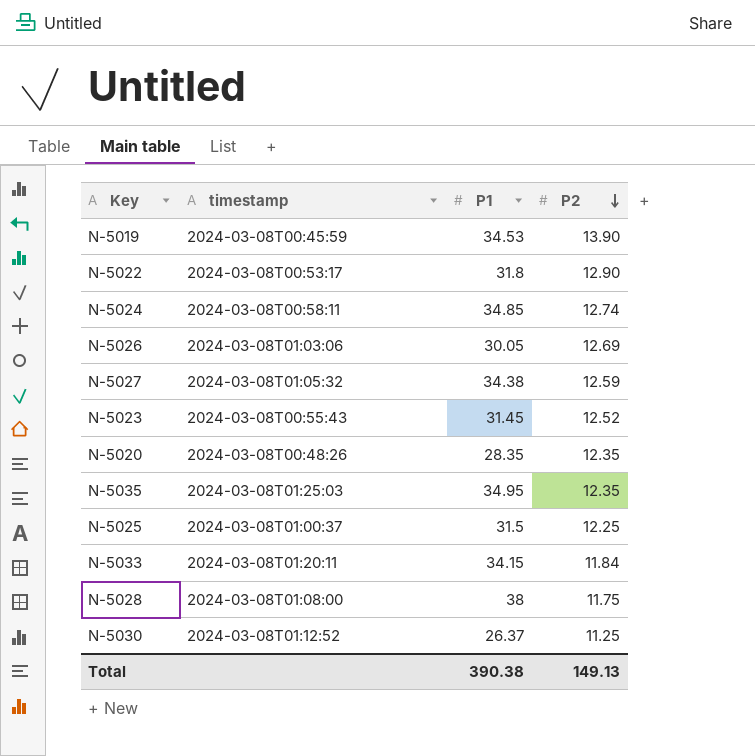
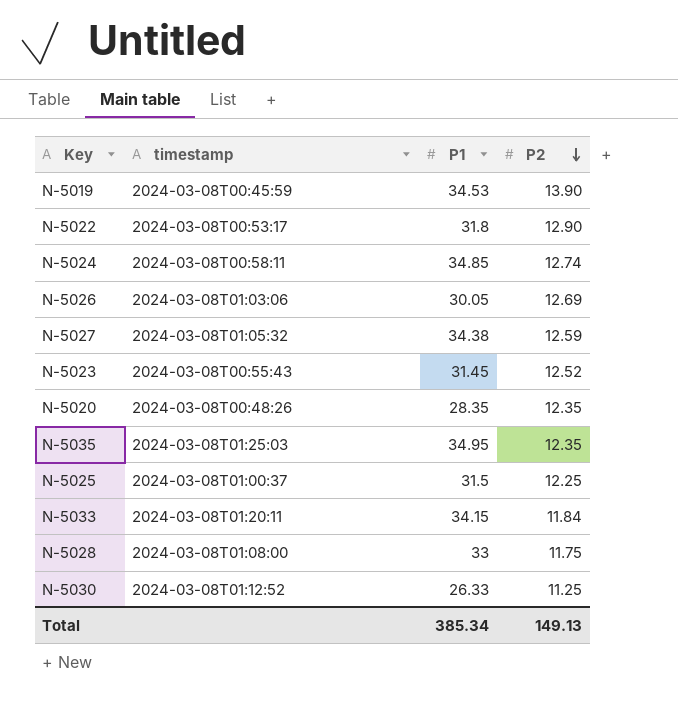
N-5028 | P1: 38 -> 33
N-5030 | P1: 26.37 -> 26.33
Total | P1: 390.38 -> 385.34

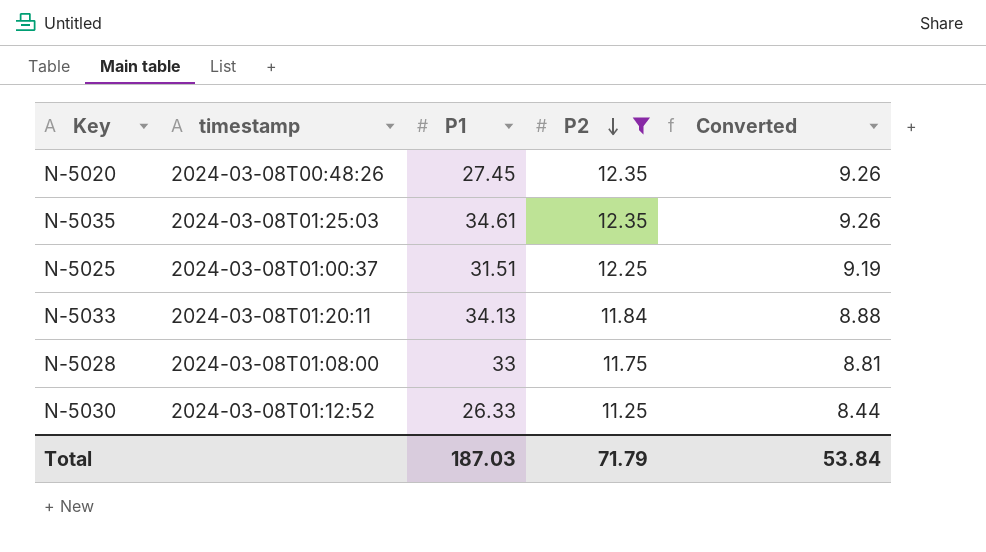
filter: none -> P2 <= 12.35
column Converted | formula: none -> [P2] * 0.75
N-5020 | P1: 28.35 -> 27.45
N-5035 | P1: 34.95 -> 34.61
N-5025 | P1: 31.5 -> 31.51
N-5033 | P1: 34.15 -> 34.13
Total | P1: 385.34 -> 187.03
Total | P2: 149.13 -> 71.79

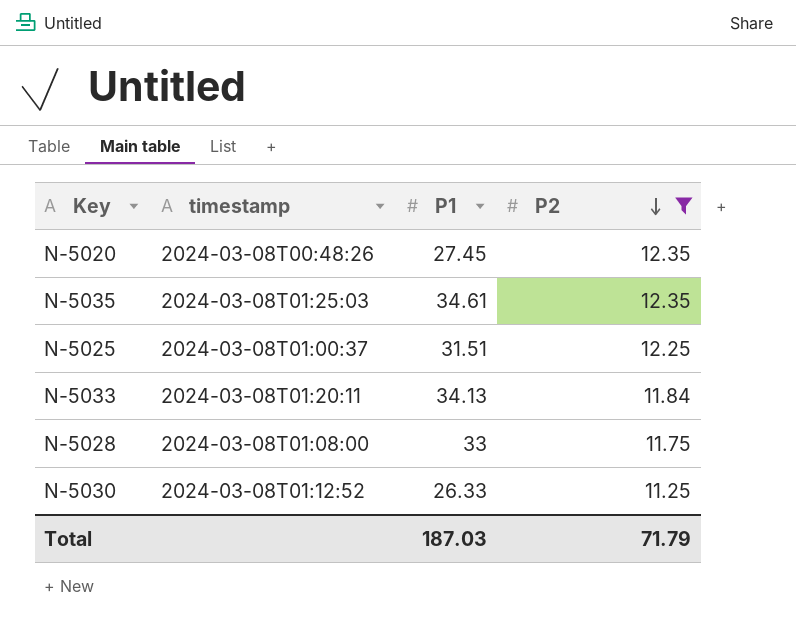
column Converted | formula: [P2] * 0.75 -> none

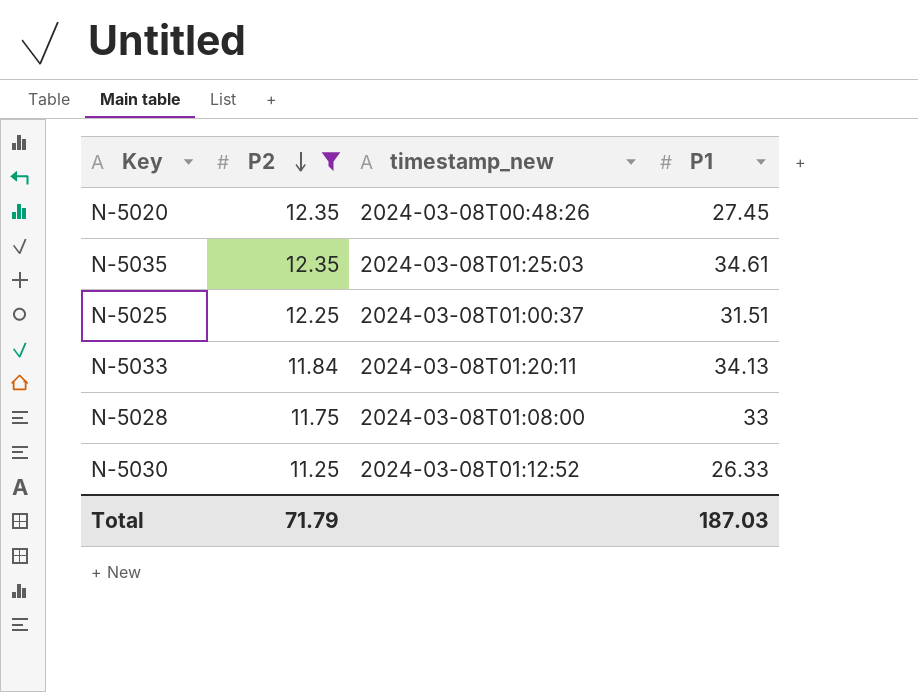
column P2 | position: 4 -> 2
column name: timestamp -> timestamp_new

